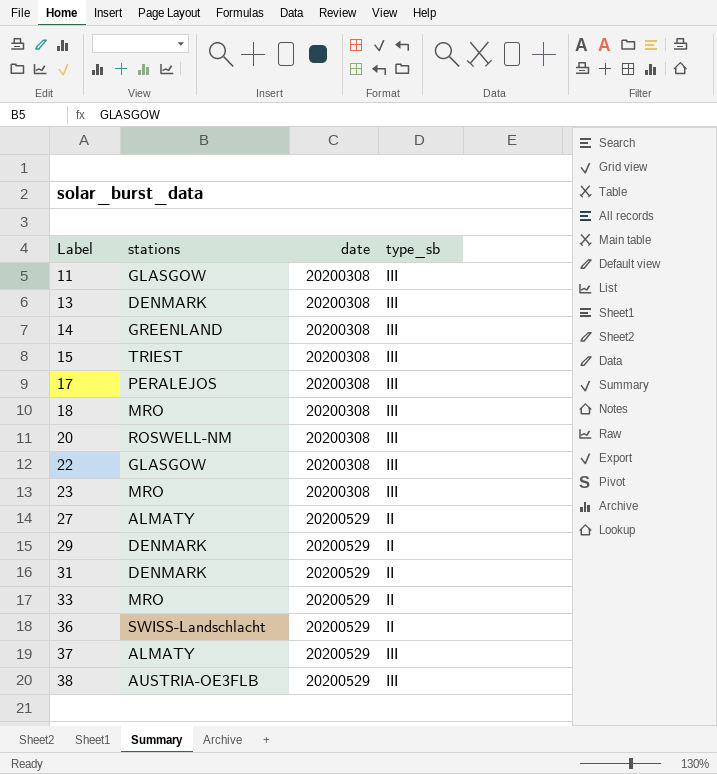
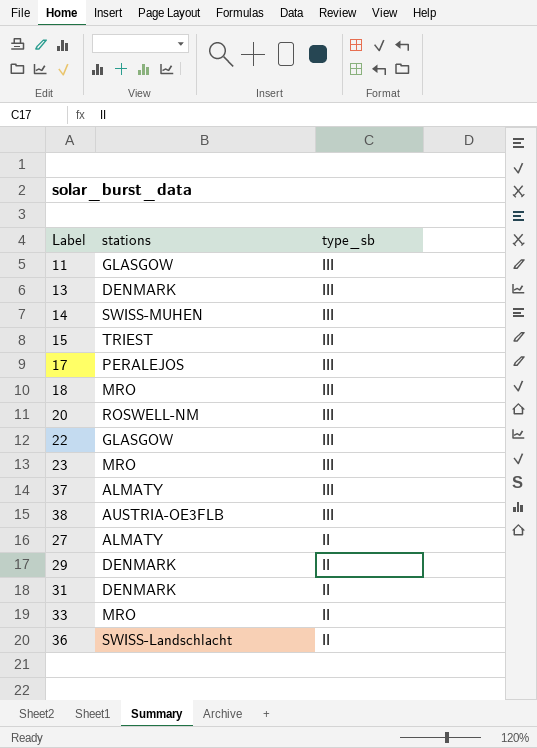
row order: Label ascending -> type_sb descending
column date | position: 3 -> none
14 | stations: GREENLAND -> SWISS-MUHEN

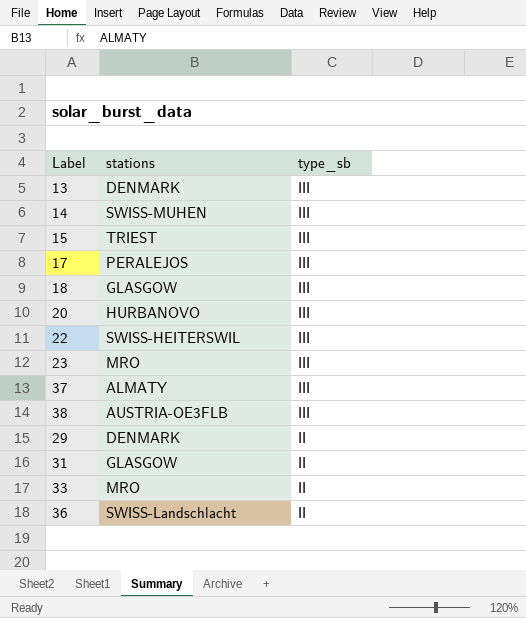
row 11: GLASGOW | III -> none
row 27: ALMATY | II -> none
18 | stations: MRO -> GLASGOW
20 | stations: ROSWELL-NM -> HURBANOVO
22 | stations: GLASGOW -> SWISS-HEITERSWIL
31 | stations: DENMARK -> GLASGOW

